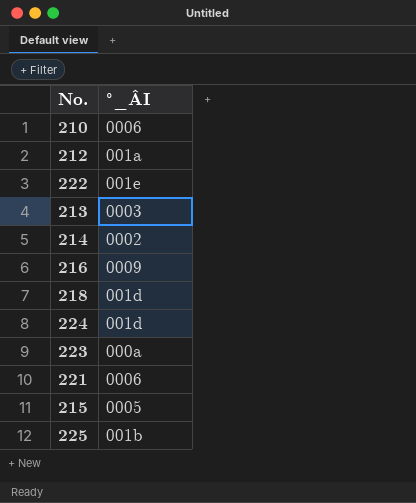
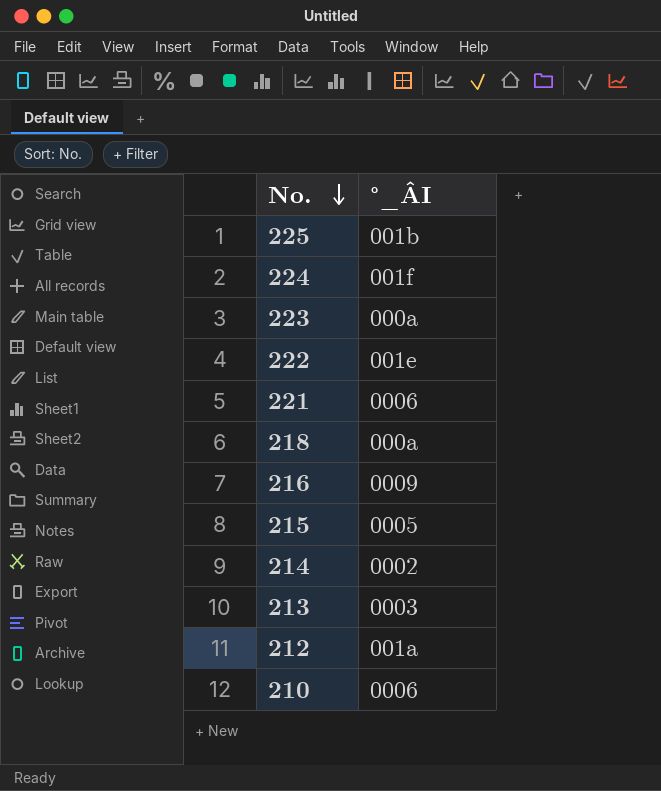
row order: none -> No. descending
224 | °_ÂI: 001d -> 001f
218 | °_ÂI: 001d -> 000a

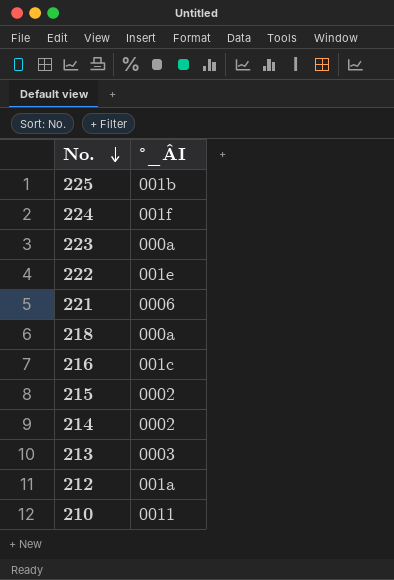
216 | °_ÂI: 0009 -> 001c
215 | °_ÂI: 0005 -> 0002
210 | °_ÂI: 0006 -> 0011

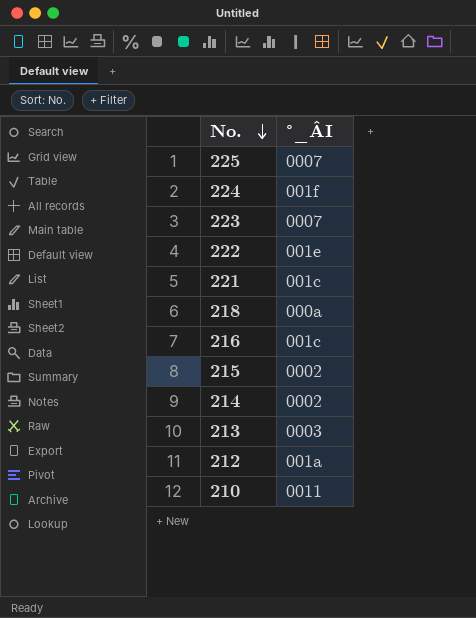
225 | °_ÂI: 001b -> 0007
223 | °_ÂI: 000a -> 0007
221 | °_ÂI: 0006 -> 001c

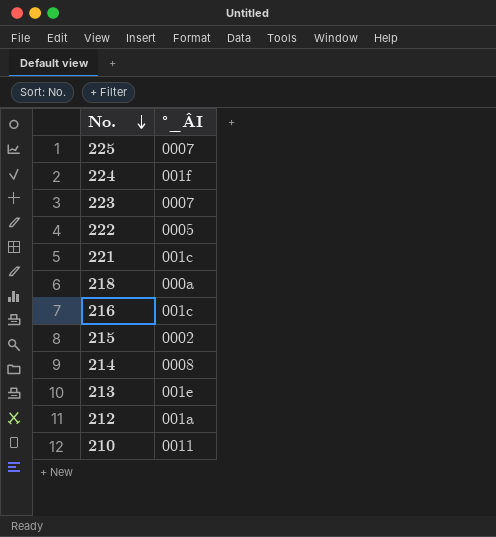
222 | °_ÂI: 001e -> 0005
214 | °_ÂI: 0002 -> 0008
213 | °_ÂI: 0003 -> 001e

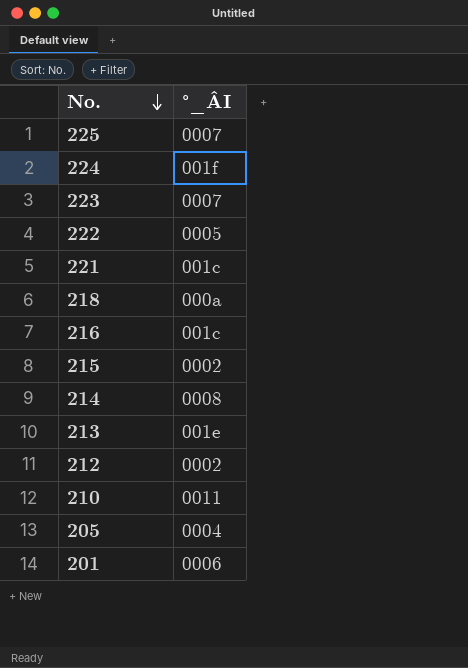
212 | °_ÂI: 001a -> 0002
row 205: none -> 0004
row 201: none -> 0006

